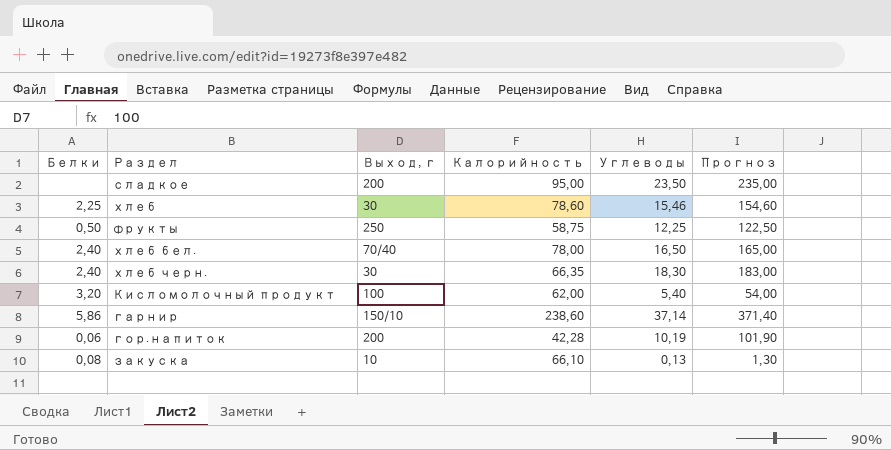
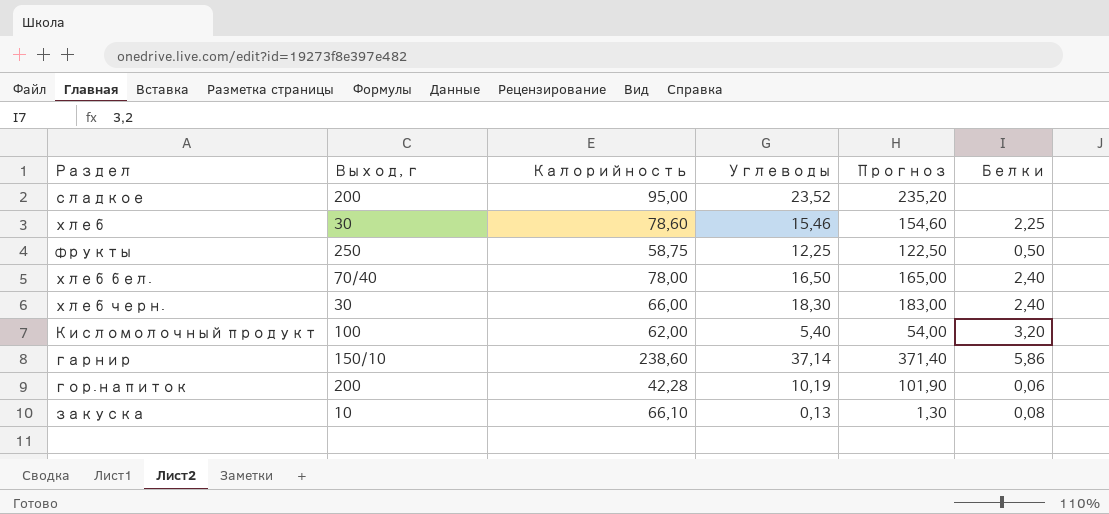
column Белки | position: 1 -> 6
сладкое | Углеводы: 23,50 -> 23,52
сладкое | Прогноз: 235,00 -> 235,20
хлеб черн. | Калорийность: 66,35 -> 66,00

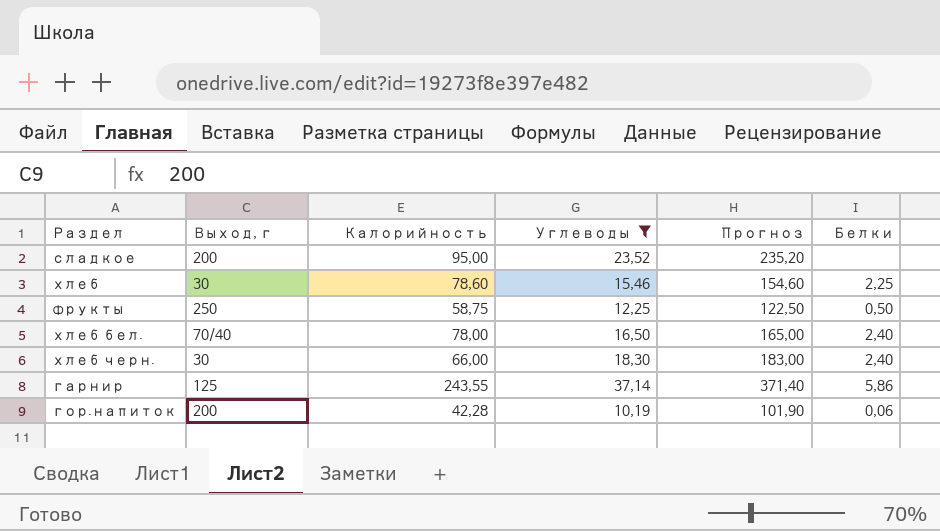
filter: none -> Углеводы >= 10,19
гарнир | Выход, г: 150/10 -> 125
гарнир | Калорийность: 238,60 -> 243,55

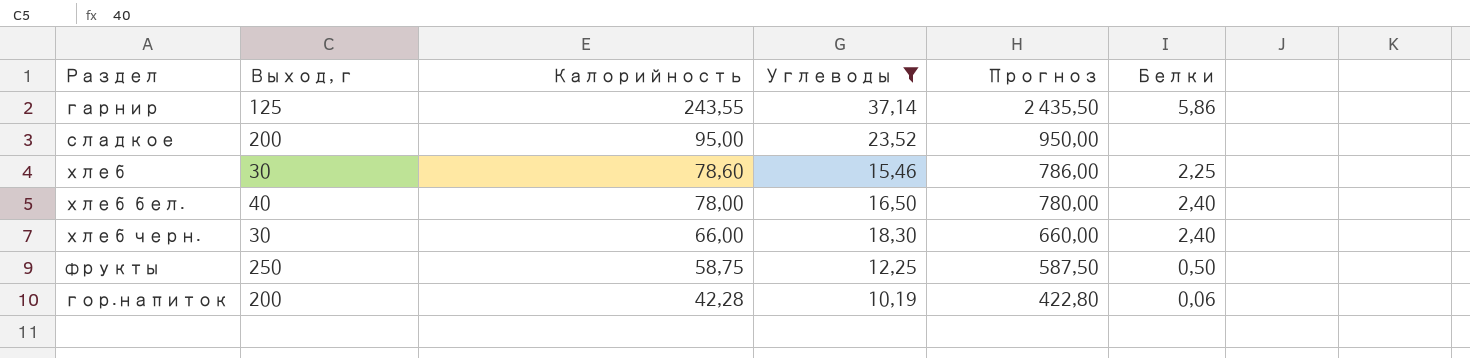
row order: none -> Калорийность descending
column Прогноз | formula: [Углеводы] * 10 -> [Калорийность] * 10
хлеб бел. | Выход, г: 70/40 -> 40

